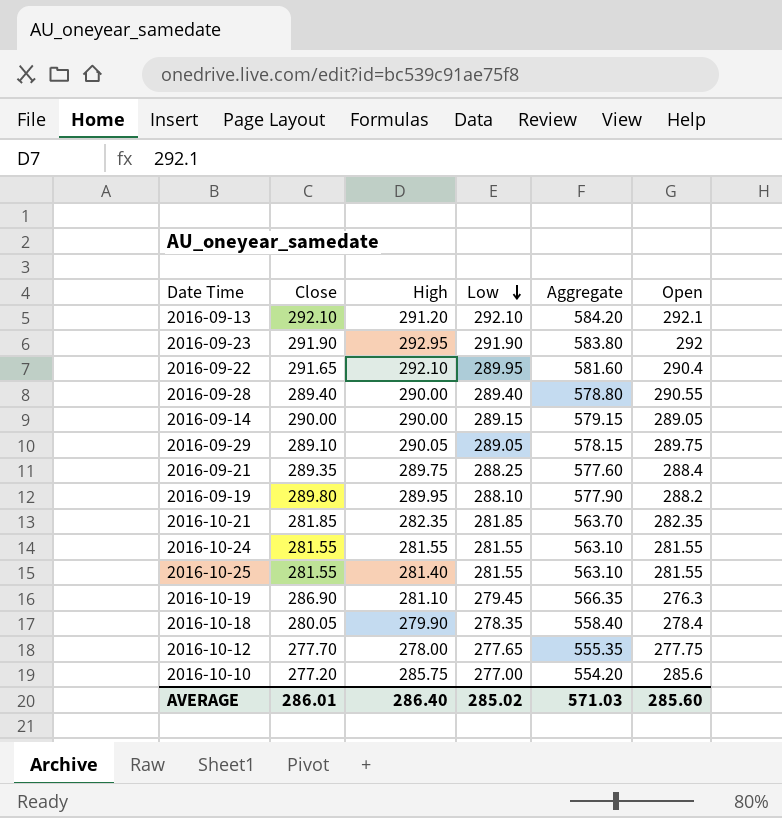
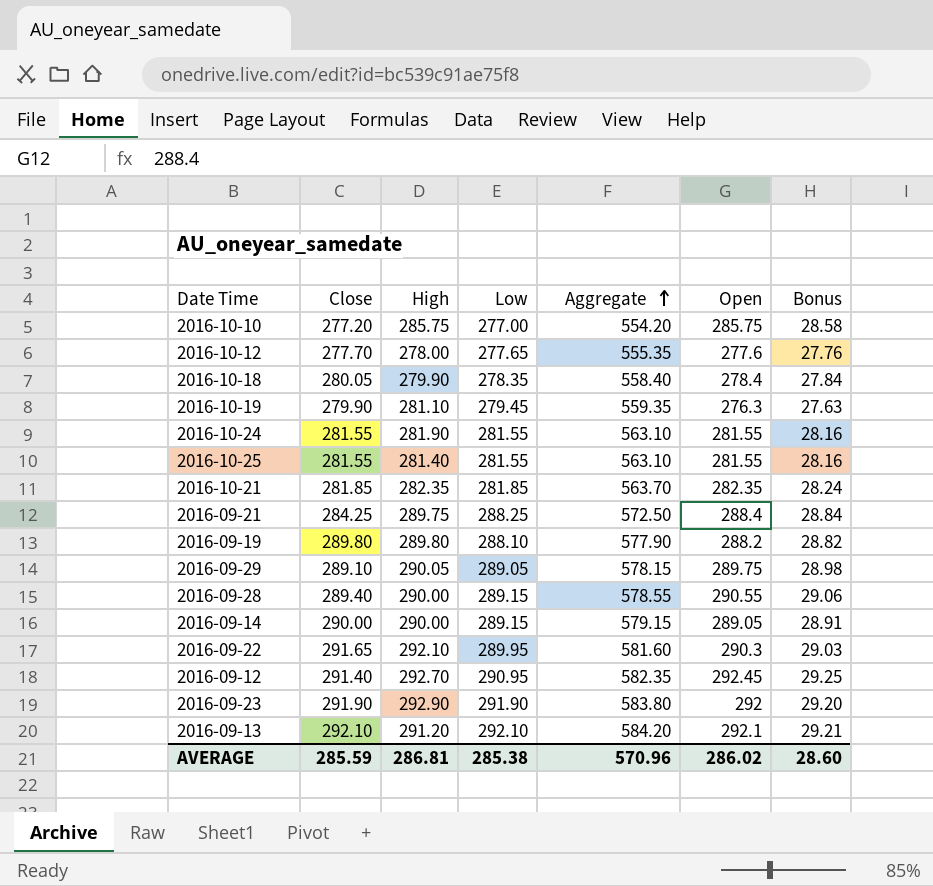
row order: Low descending -> Aggregate ascending
column Bonus | formula: none -> [Open] * 0.1
2016-10-10 | Open: 285.6 -> 285.75
2016-10-12 | Open: 277.75 -> 277.6
2016-10-19 | Close: 286.90 -> 279.90
2016-10-19 | Aggregate: 566.35 -> 559.35
2016-10-24 | High: 281.55 -> 281.90
2016-09-21 | Close: 289.35 -> 284.25
2016-09-21 | Aggregate: 577.60 -> 572.50
2016-09-19 | High: 289.95 -> 289.80
2016-09-28 | Low: 289.40 -> 289.15
2016-09-28 | Aggregate: 578.80 -> 578.55
2016-09-22 | Open: 290.4 -> 290.3
row 2016-09-12: none -> 291.40 | 292.70 | 290.95 | 582.35 | 292.45 | 29.25
2016-09-23 | High: 292.95 -> 292.90
AVERAGE | Close: 286.01 -> 285.59
AVERAGE | High: 286.40 -> 286.81
AVERAGE | Low: 285.02 -> 285.38
AVERAGE | Aggregate: 571.03 -> 570.96
AVERAGE | Open: 285.60 -> 286.02

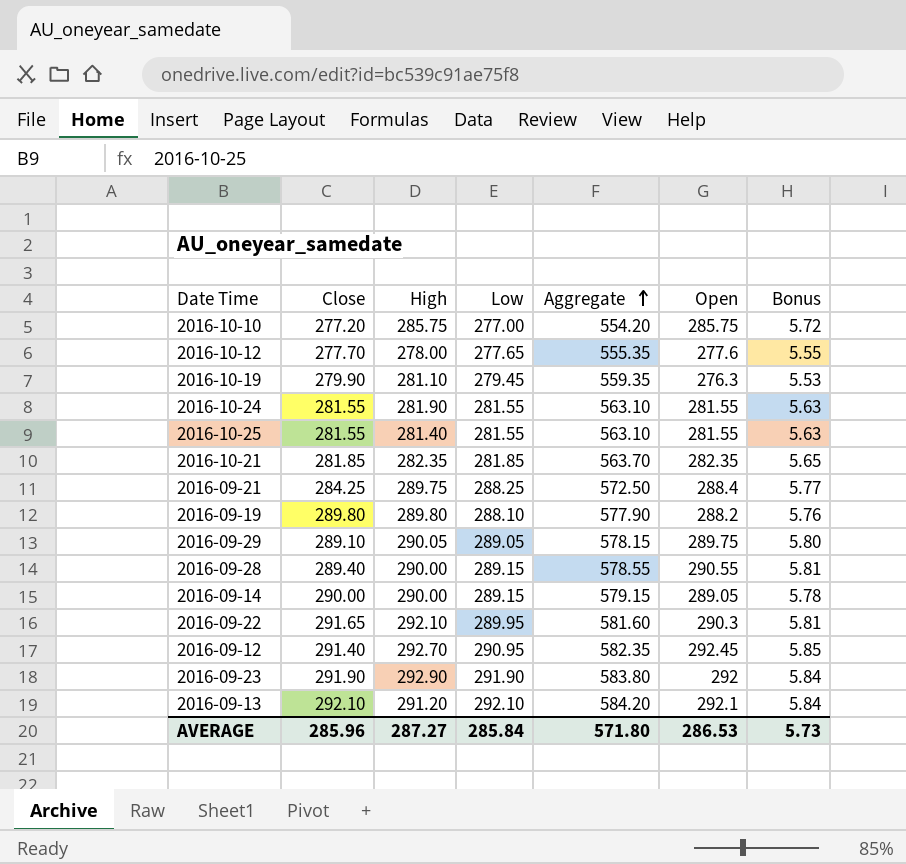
column Bonus | formula: [Open] * 0.1 -> [Open] * 0.02
row 2016-10-18: 280.05 | 279.90 | 278.35 | 558.40 | 278.4 | 27.84 -> none
AVERAGE | Close: 285.59 -> 285.96
AVERAGE | High: 286.81 -> 287.27
AVERAGE | Low: 285.38 -> 285.84
AVERAGE | Aggregate: 570.96 -> 571.80
AVERAGE | Open: 286.02 -> 286.53
AVERAGE | Bonus: 28.60 -> 5.73

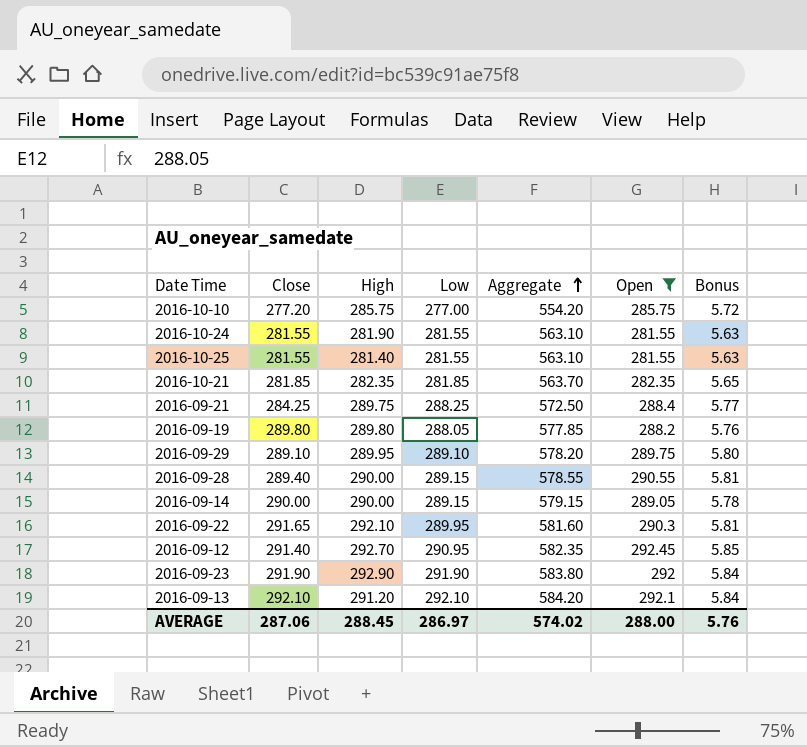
filter: none -> Open >= 281.55
2016-09-19 | Low: 288.10 -> 288.05
2016-09-19 | Aggregate: 577.90 -> 577.85
2016-09-29 | High: 290.05 -> 289.95
2016-09-29 | Low: 289.05 -> 289.10
2016-09-29 | Aggregate: 578.15 -> 578.20
AVERAGE | Close: 285.96 -> 287.06
AVERAGE | High: 287.27 -> 288.45
AVERAGE | Low: 285.84 -> 286.97
AVERAGE | Aggregate: 571.80 -> 574.02
AVERAGE | Open: 286.53 -> 288.00
AVERAGE | Bonus: 5.73 -> 5.76

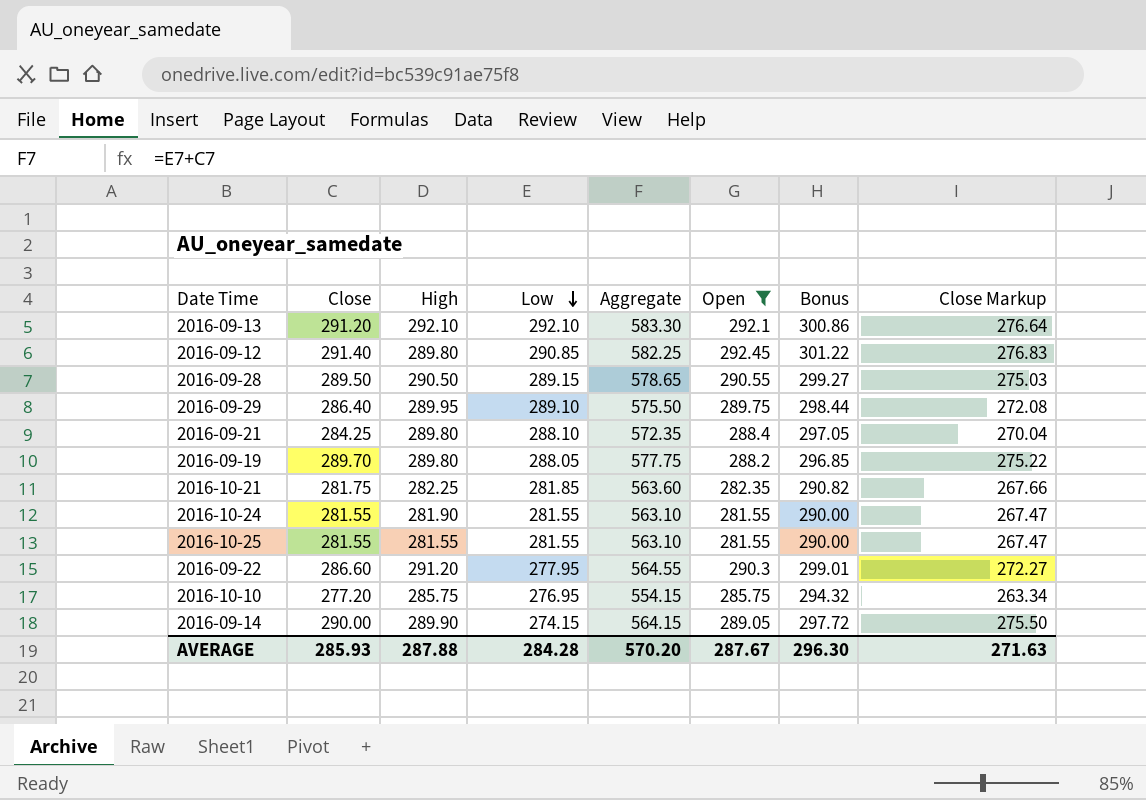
row order: Aggregate ascending -> Low descending
column Bonus | formula: [Open] * 0.02 -> [Open] * 1.03
column Close Markup | formula: none -> [Close] * 0.95
row 2016-09-23: 291.90 | 292.90 | 291.90 | 583.80 | 292 | 5.84 -> none
2016-09-13 | Close: 292.10 -> 291.20
2016-09-13 | High: 291.20 -> 292.10
2016-09-13 | Aggregate: 584.20 -> 583.30
2016-09-12 | High: 292.70 -> 289.80
2016-09-12 | Low: 290.95 -> 290.85
2016-09-12 | Aggregate: 582.35 -> 582.25
2016-09-28 | Close: 289.40 -> 289.50
2016-09-28 | High: 290.00 -> 290.50
2016-09-28 | Aggregate: 578.55 -> 578.65
2016-09-29 | Close: 289.10 -> 286.40
2016-09-29 | Aggregate: 578.20 -> 575.50
2016-09-21 | High: 289.75 -> 289.80
2016-09-21 | Low: 288.25 -> 288.10
2016-09-21 | Aggregate: 572.50 -> 572.35
2016-09-19 | Close: 289.80 -> 289.70
2016-09-19 | Aggregate: 577.85 -> 577.75
2016-10-21 | Close: 281.85 -> 281.75
2016-10-21 | High: 282.35 -> 282.25
2016-10-21 | Aggregate: 563.70 -> 563.60
2016-10-25 | High: 281.40 -> 281.55
2016-09-22 | Close: 291.65 -> 286.60
2016-09-22 | High: 292.10 -> 291.20
2016-09-22 | Low: 289.95 -> 277.95
2016-09-22 | Aggregate: 581.60 -> 564.55
2016-10-10 | Low: 277.00 -> 276.95
2016-10-10 | Aggregate: 554.20 -> 554.15
2016-09-14 | High: 290.00 -> 289.90
2016-09-14 | Low: 289.15 -> 274.15
2016-09-14 | Aggregate: 579.15 -> 564.15
AVERAGE | Close: 287.06 -> 285.93
AVERAGE | High: 288.45 -> 287.88
AVERAGE | Low: 286.97 -> 284.28
AVERAGE | Aggregate: 574.02 -> 570.20
AVERAGE | Open: 288.00 -> 287.67
AVERAGE | Bonus: 5.76 -> 296.30

